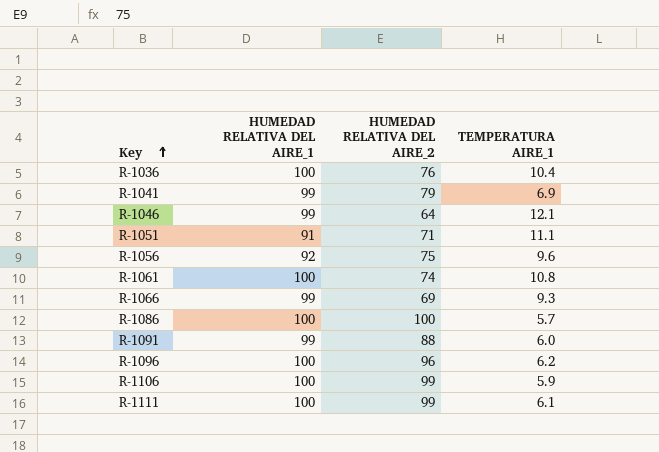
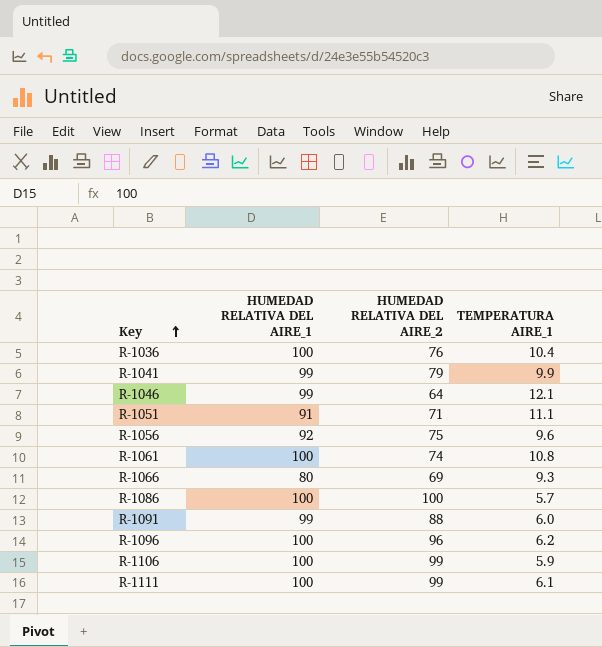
R-1041 | TEMPERATURA AIRE_1: 6.9 -> 9.9
R-1066 | HUMEDAD RELATIVA DEL AIRE_1: 99 -> 80

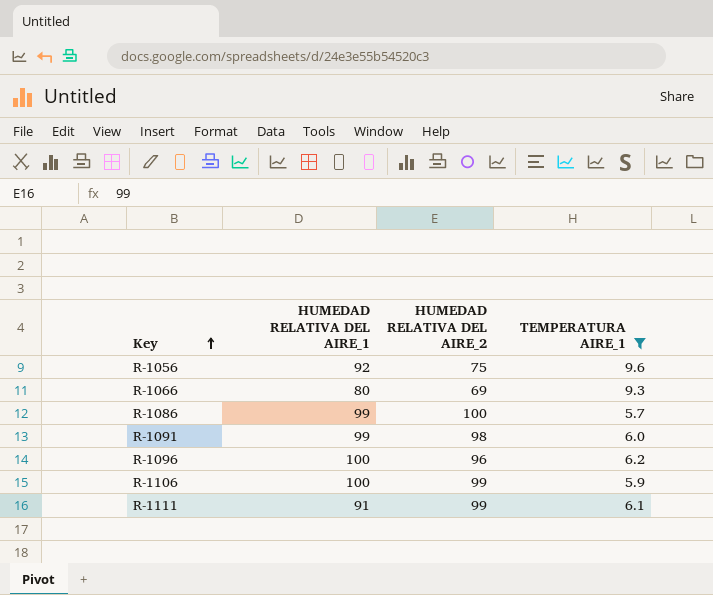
filter: none -> TEMPERATURA AIRE_1 <= 9.6
R-1086 | HUMEDAD RELATIVA DEL AIRE_1: 100 -> 99
R-1091 | HUMEDAD RELATIVA DEL AIRE_2: 88 -> 98
R-1111 | HUMEDAD RELATIVA DEL AIRE_1: 100 -> 91

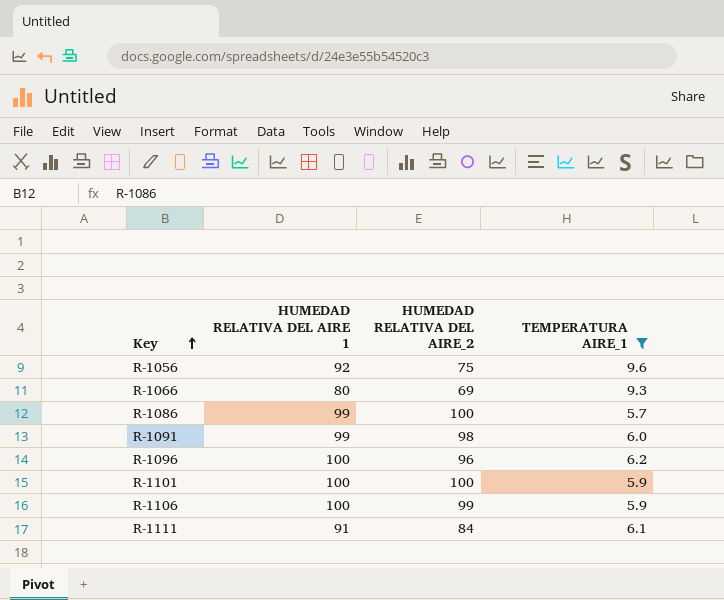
column name: HUMEDAD RELATIVA DEL AIRE_1 -> HUMEDAD RELATIVA DEL AIRE 1
row R-1101: none -> 100 | 100 | 5.9
R-1111 | HUMEDAD RELATIVA DEL AIRE_2: 99 -> 84

